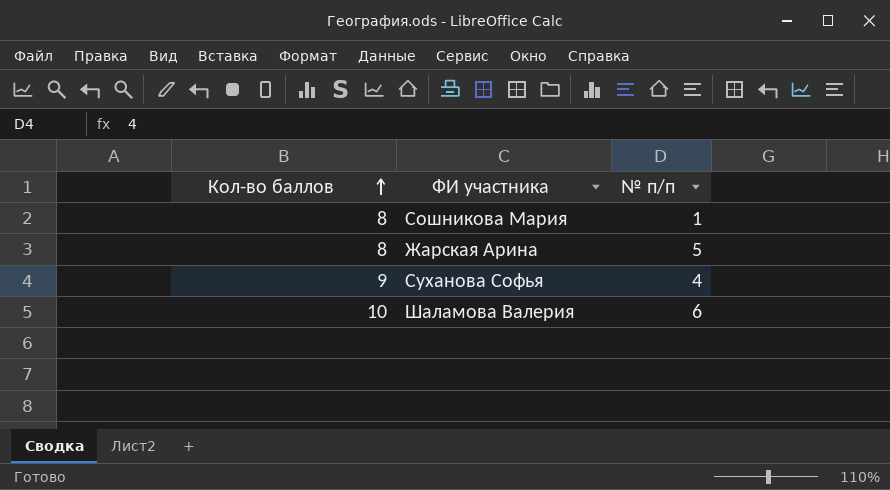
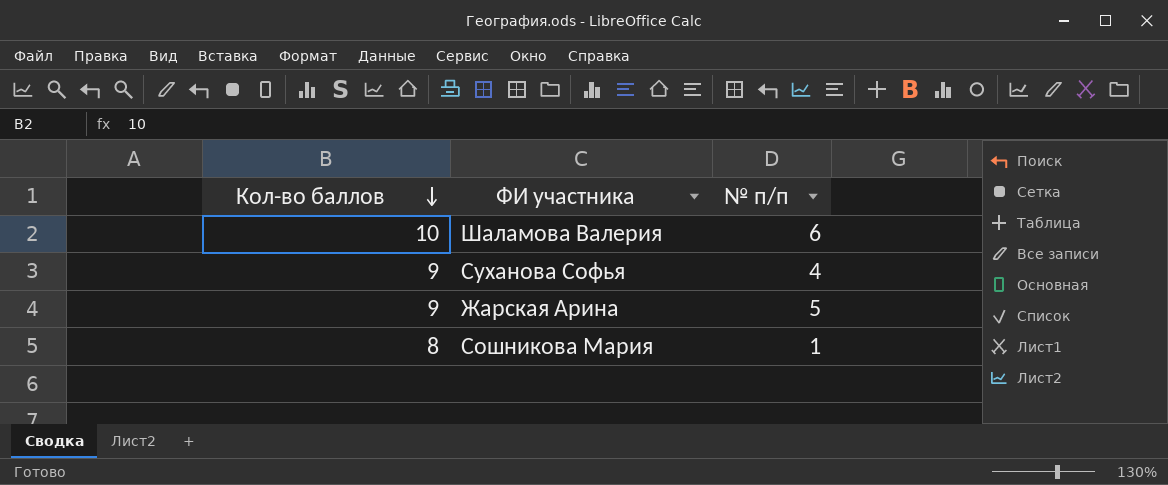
row order: Кол-во баллов ascending -> Кол-во баллов descending
Жарская Арина | Кол-во баллов: 8 -> 9

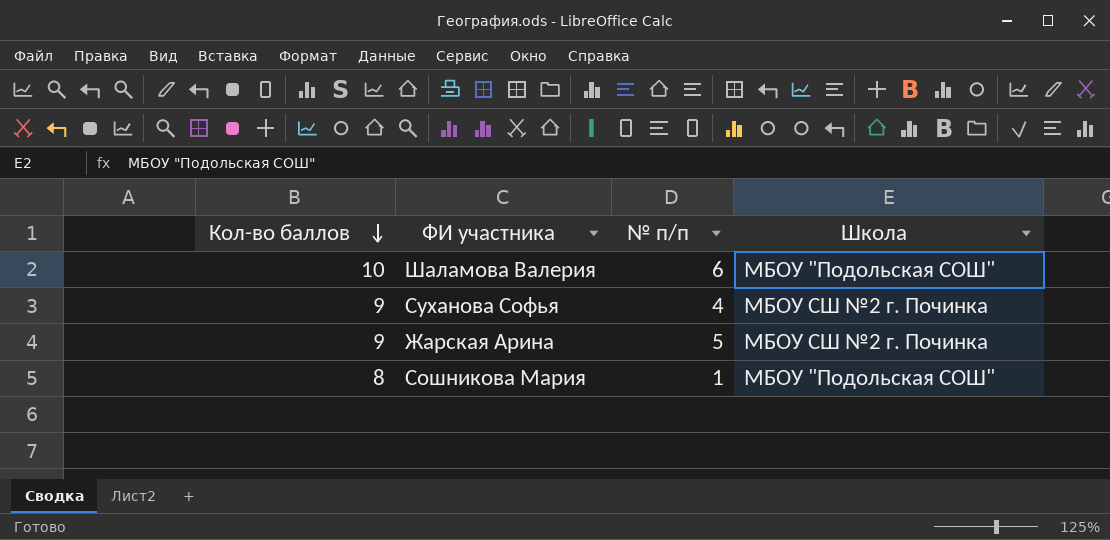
column Школа | position: none -> 4

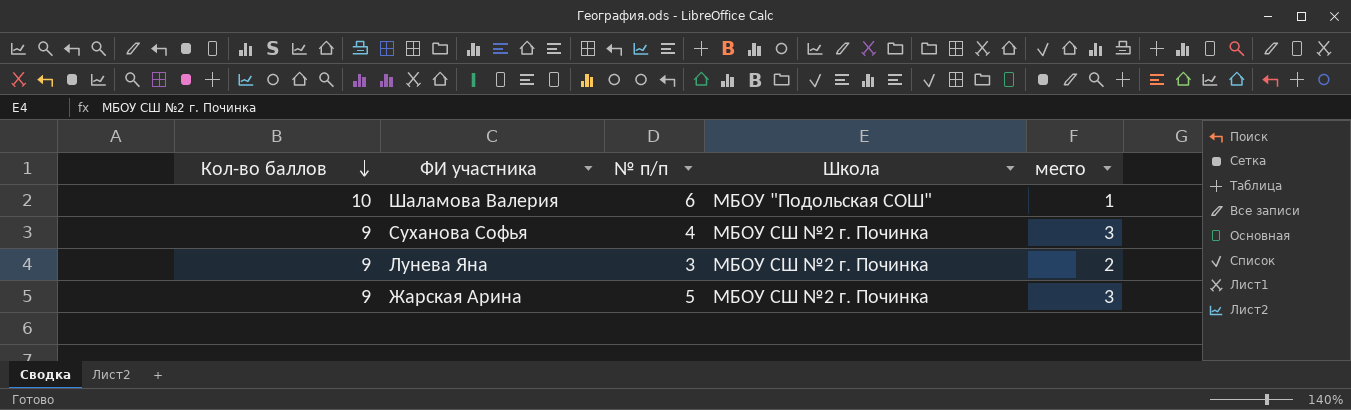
column место | position: none -> 5
row Сошникова Мария: 8 | 1 | МБОУ "Подольская СОШ" -> none
row Лунева Яна: none -> 9 | 3 | МБОУ СШ №2 г. Починка | 2

